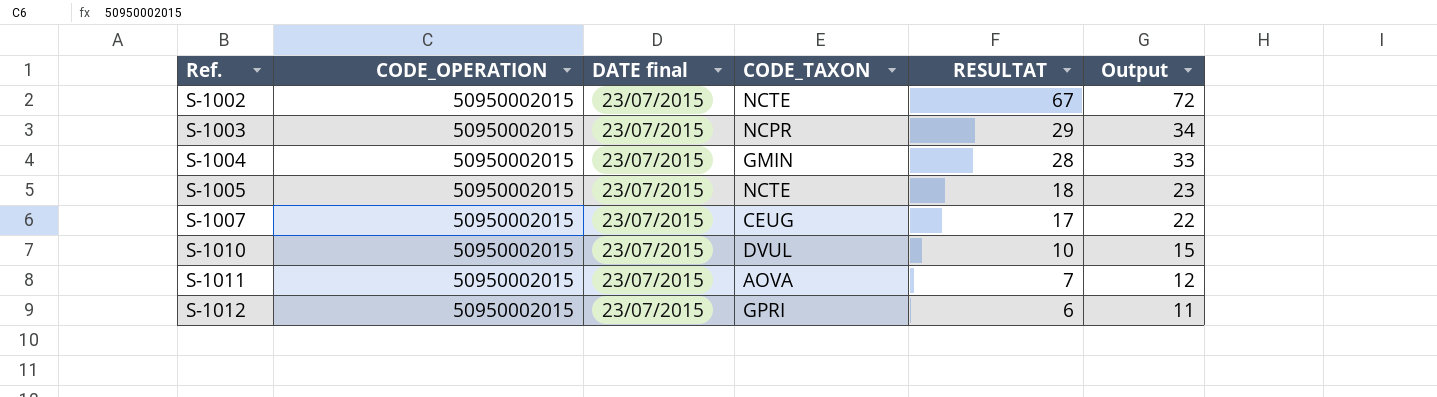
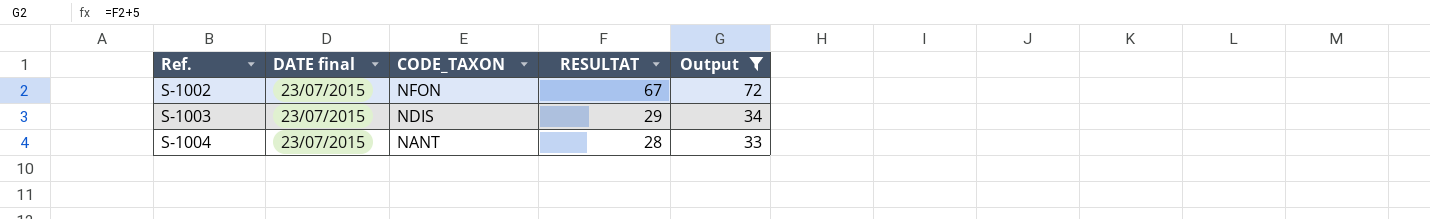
filter: none -> Output >= 33
column CODE_OPERATION | position: 2 -> none
S-1002 | CODE_TAXON: NCTE -> NFON
S-1003 | CODE_TAXON: NCPR -> NDIS
S-1004 | CODE_TAXON: GMIN -> NANT

